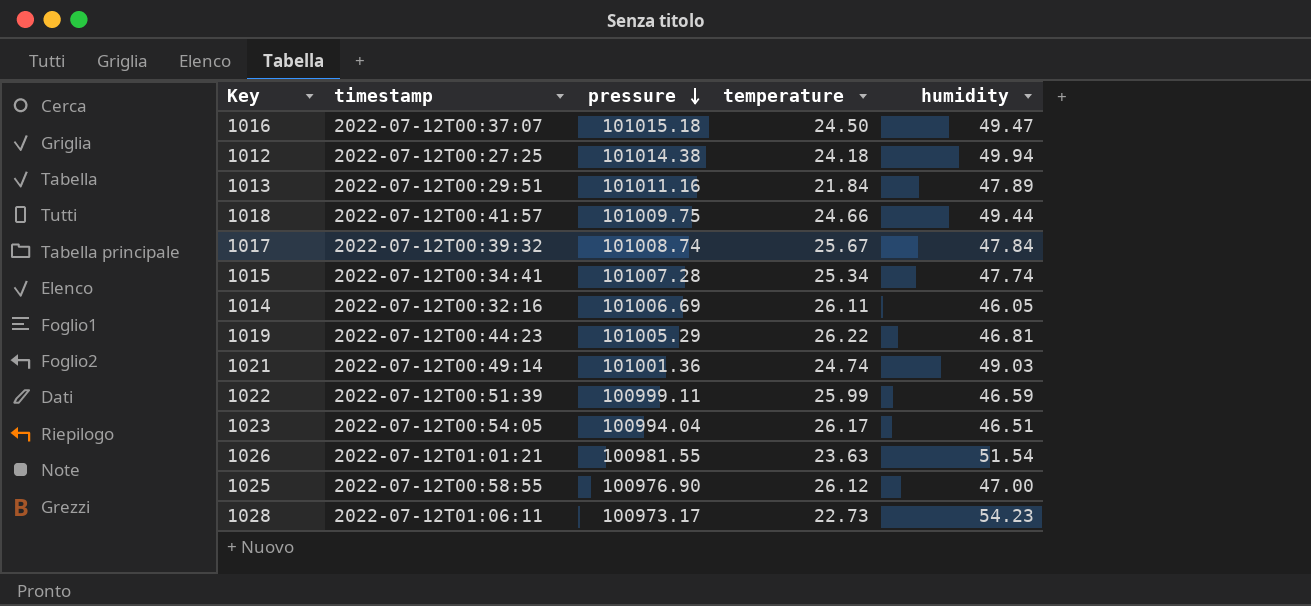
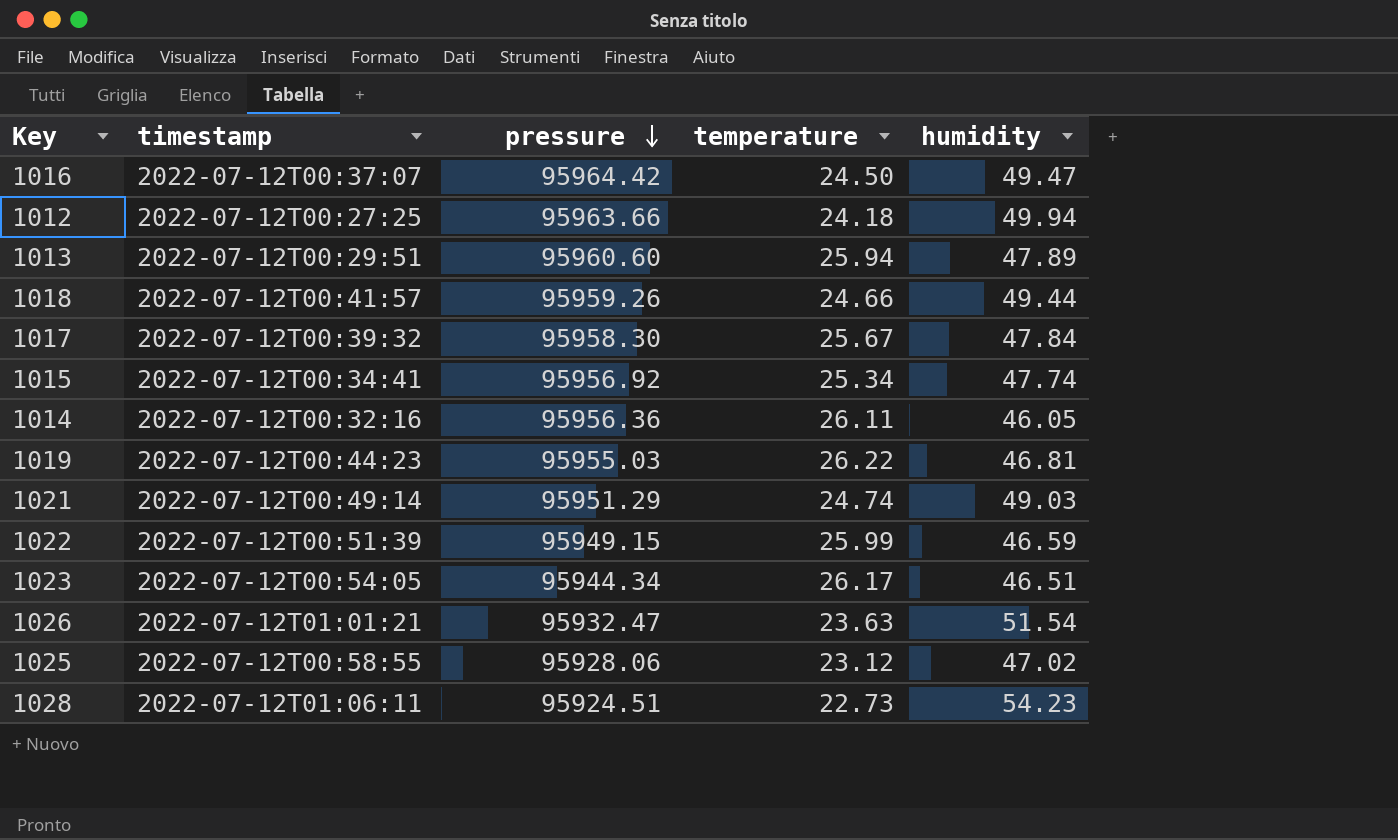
1016 | pressure: 101015.18 -> 95964.42
1012 | pressure: 101014.38 -> 95963.66
1013 | pressure: 101011.16 -> 95960.60
1013 | temperature: 21.84 -> 25.94
1018 | pressure: 101009.75 -> 95959.26
1017 | pressure: 101008.74 -> 95958.30
1015 | pressure: 101007.28 -> 95956.92
1014 | pressure: 101006.69 -> 95956.36
1019 | pressure: 101005.29 -> 95955.03
1021 | pressure: 101001.36 -> 95951.29
1022 | pressure: 100999.11 -> 95949.15
1023 | pressure: 100994.04 -> 95944.34
1026 | pressure: 100981.55 -> 95932.47
1025 | pressure: 100976.90 -> 95928.06
1025 | temperature: 26.12 -> 23.12
1025 | humidity: 47.00 -> 47.02
1028 | pressure: 100973.17 -> 95924.51

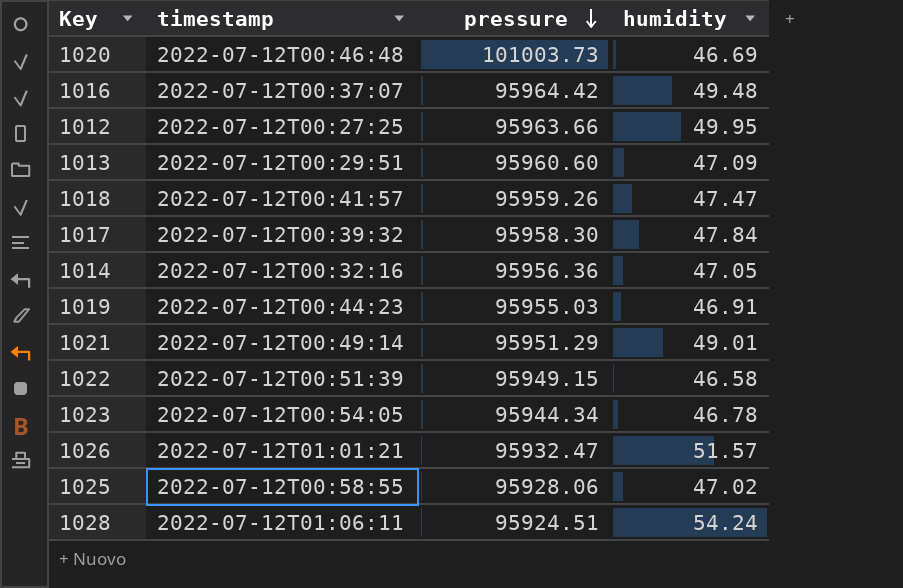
column temperature | position: 4 -> none
row 1015: 2022-07-12T00:34:41 | 95956.92 | 25.34 | 47.74 -> none
row 1020: none -> 2022-07-12T00:46:48 | 101003.73 | 46.69
1016 | humidity: 49.47 -> 49.48
1012 | humidity: 49.94 -> 49.95
1013 | humidity: 47.89 -> 47.09
1018 | humidity: 49.44 -> 47.47
1014 | humidity: 46.05 -> 47.05
1019 | humidity: 46.81 -> 46.91
1021 | humidity: 49.03 -> 49.01
1022 | humidity: 46.59 -> 46.58
1023 | humidity: 46.51 -> 46.78
1026 | humidity: 51.54 -> 51.57
1028 | humidity: 54.23 -> 54.24

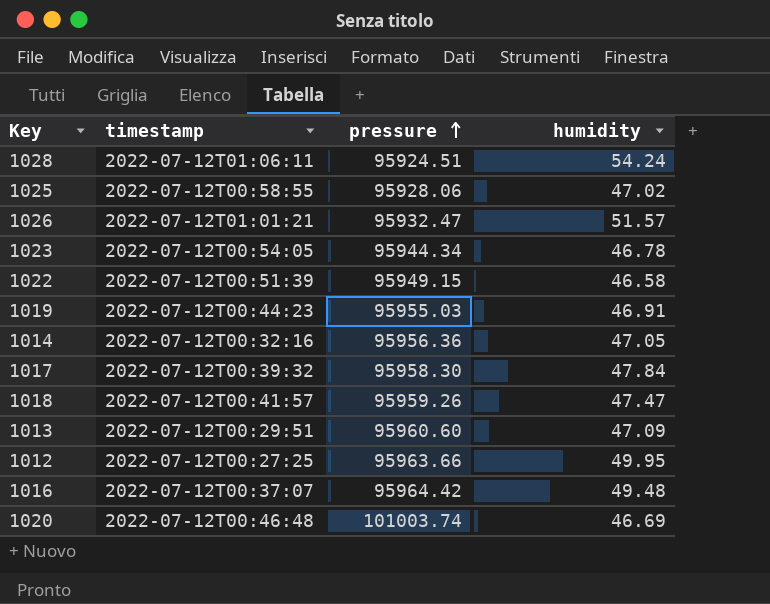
row order: pressure descending -> pressure ascending
row 1021: 2022-07-12T00:49:14 | 95951.29 | 49.01 -> none
1020 | pressure: 101003.73 -> 101003.74

